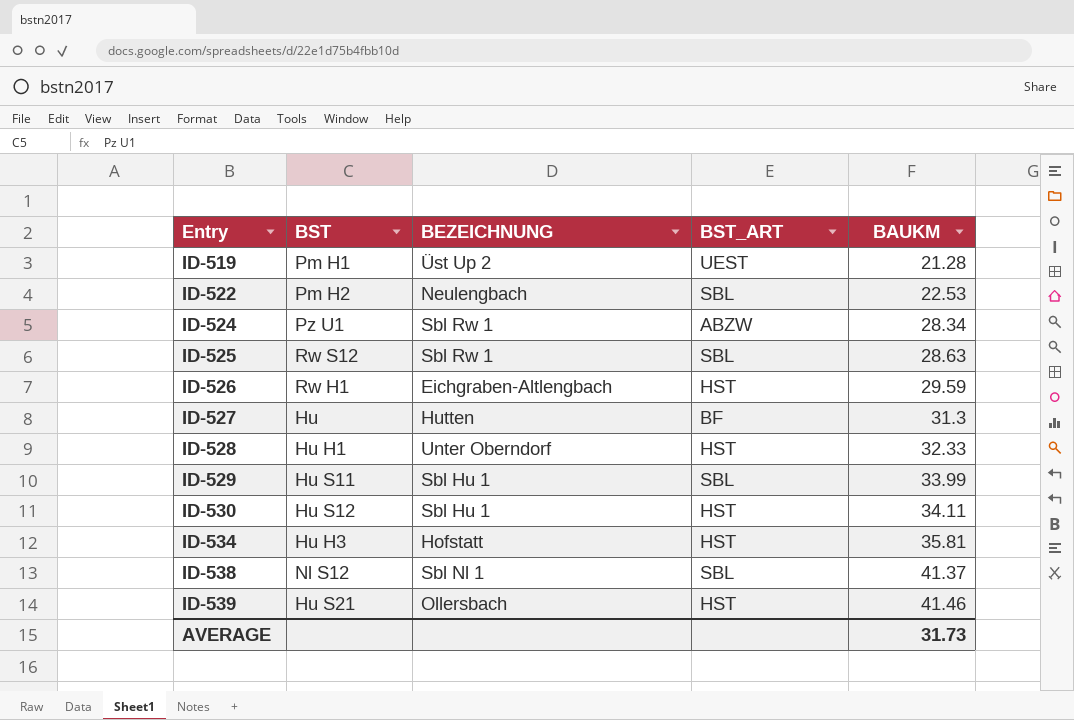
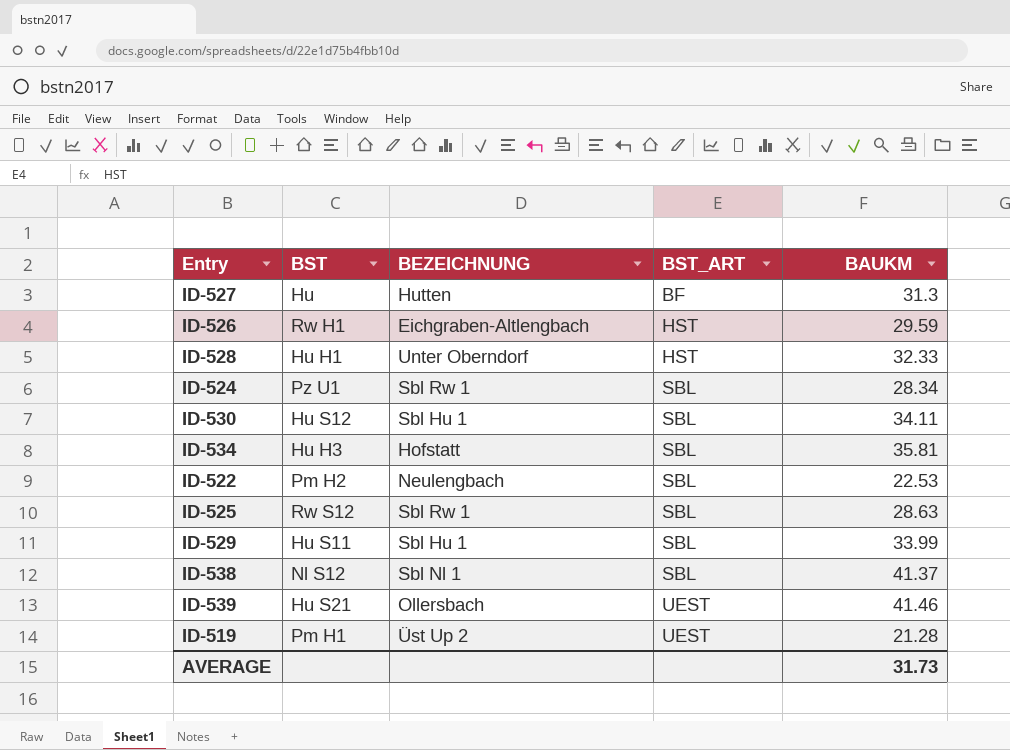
row order: Entry ascending -> BST_ART ascending
ID-524 | BST_ART: ABZW -> SBL
ID-530 | BST_ART: HST -> SBL
ID-534 | BST_ART: HST -> SBL
ID-539 | BST_ART: HST -> UEST

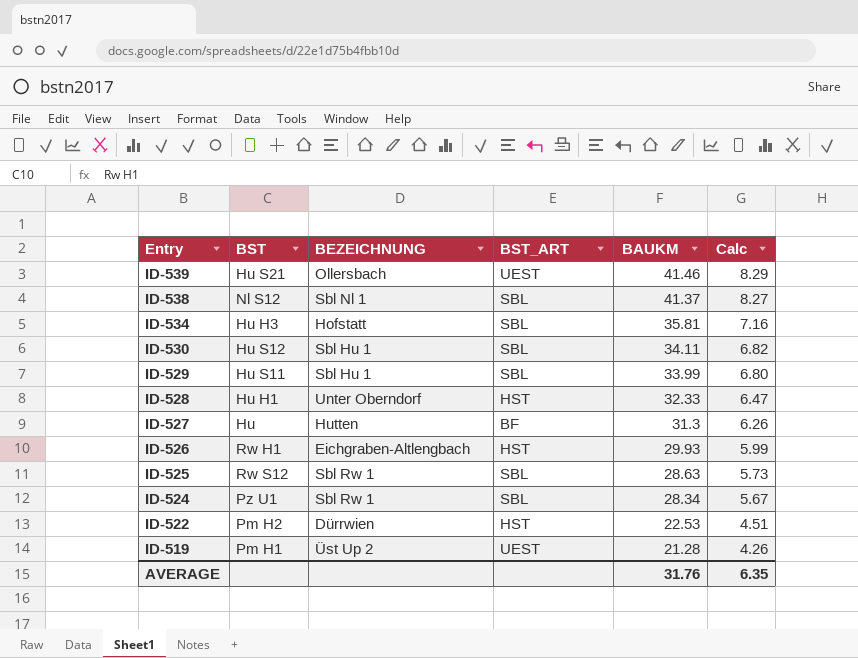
row order: BST_ART ascending -> Entry descending
column Calc | formula: none -> [BAUKM] * 0.2
ID-526 | BAUKM: 29.59 -> 29.93
ID-522 | BEZEICHNUNG: Neulengbach -> Dürrwien
ID-522 | BST_ART: SBL -> HST
AVERAGE | BAUKM: 31.73 -> 31.76

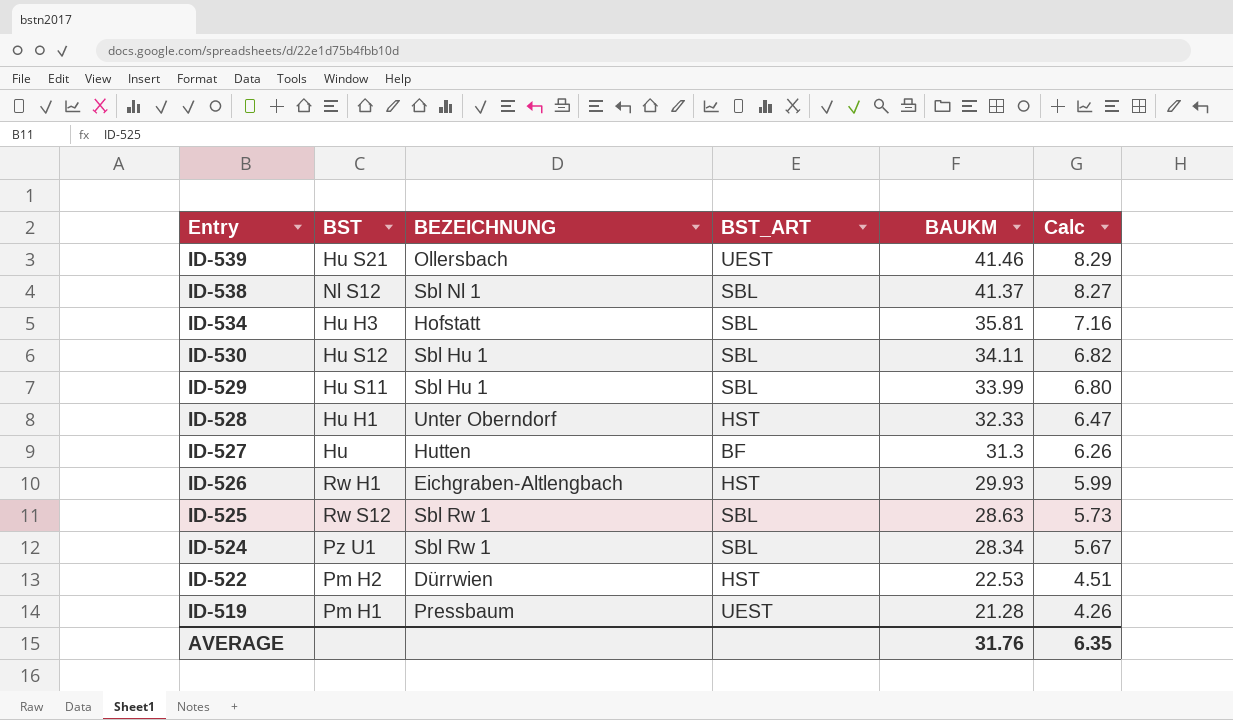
ID-519 | BEZEICHNUNG: Üst Up 2 -> Pressbaum

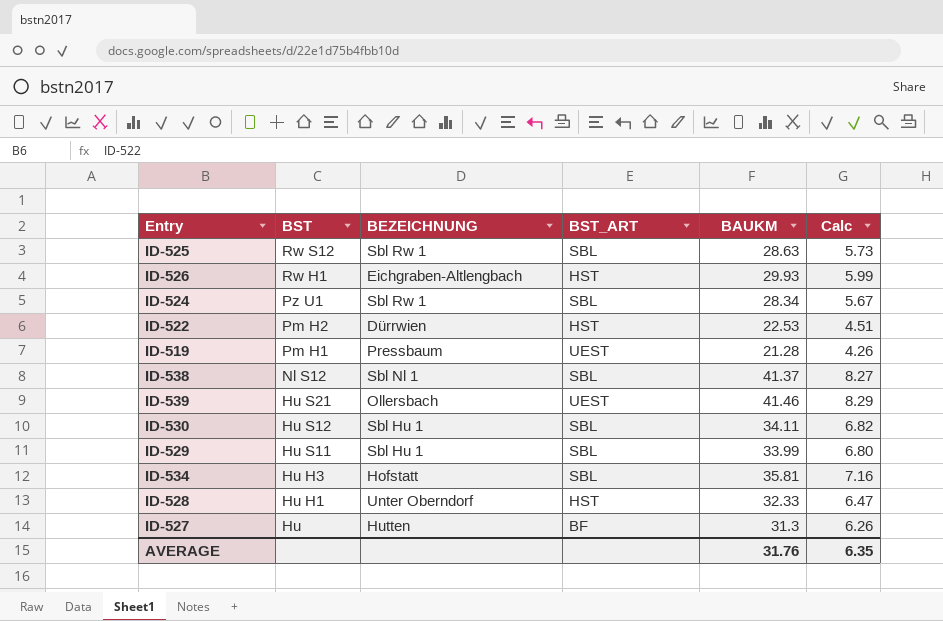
row order: Entry descending -> BST descending

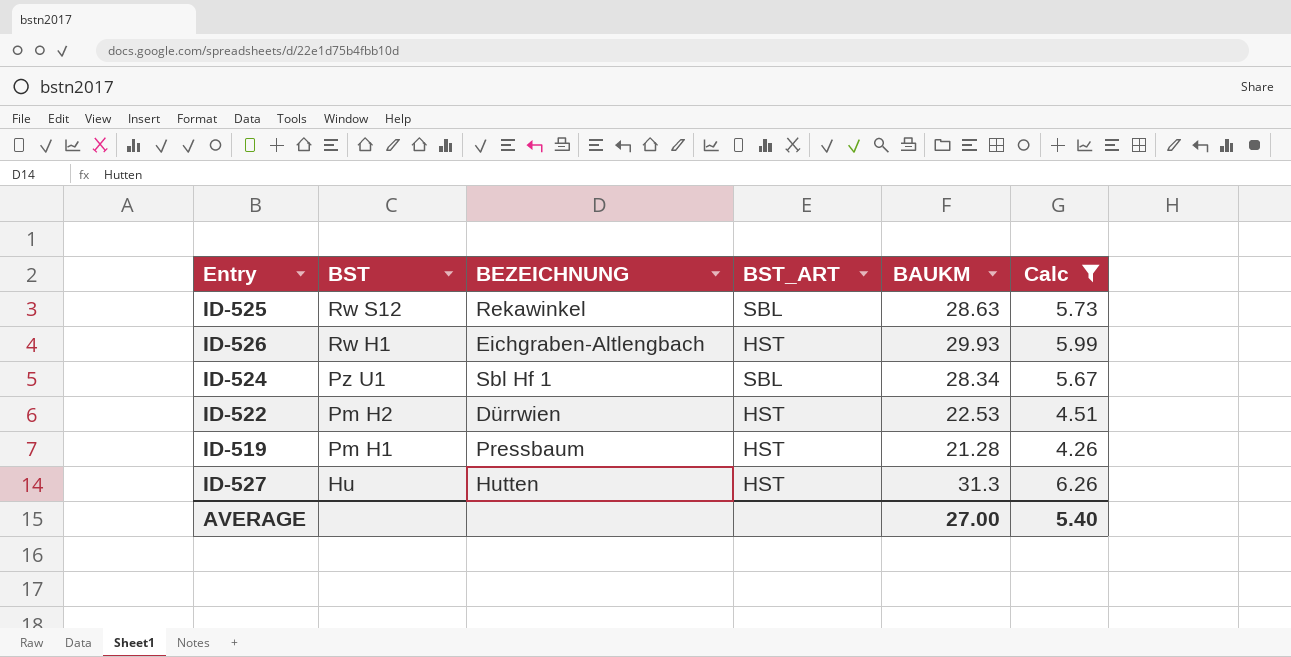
filter: none -> Calc <= 6.26
ID-525 | BEZEICHNUNG: Sbl Rw 1 -> Rekawinkel
ID-524 | BEZEICHNUNG: Sbl Rw 1 -> Sbl Hf 1
ID-519 | BST_ART: UEST -> HST
ID-527 | BST_ART: BF -> HST
AVERAGE | BAUKM: 31.76 -> 27.00
AVERAGE | Calc: 6.35 -> 5.40

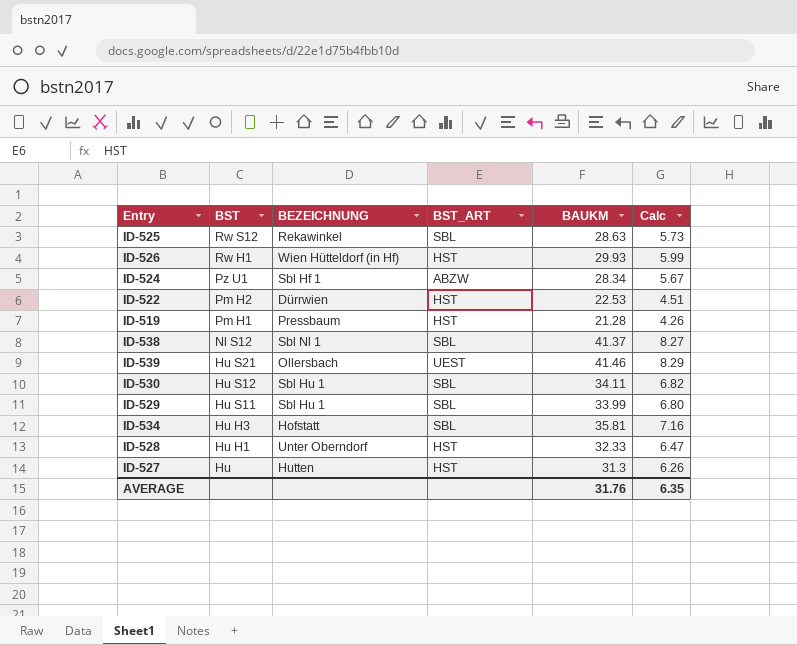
filter: Calc <= 6.26 -> none
ID-526 | BEZEICHNUNG: Eichgraben-Altlengbach -> Wien Hütteldorf (in Hf)
ID-524 | BST_ART: SBL -> ABZW
AVERAGE | BAUKM: 27.00 -> 31.76
AVERAGE | Calc: 5.40 -> 6.35

